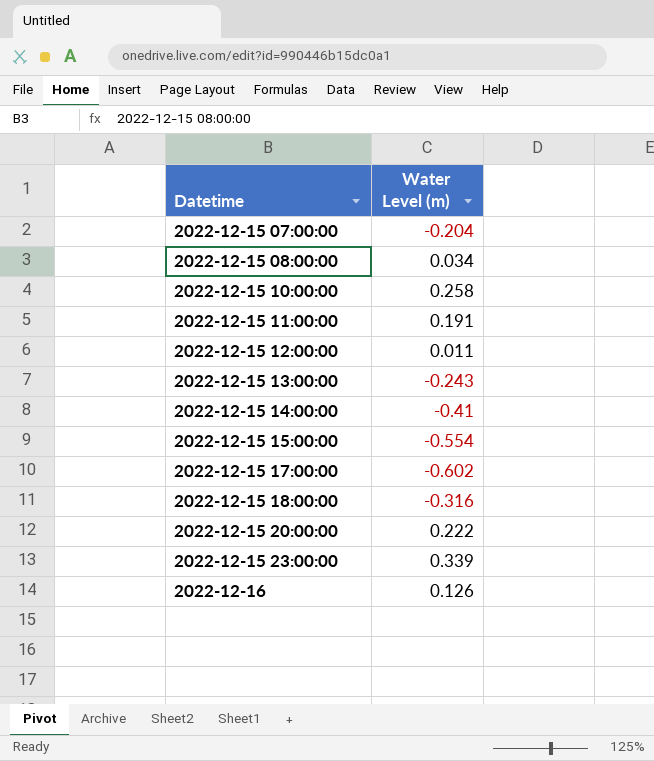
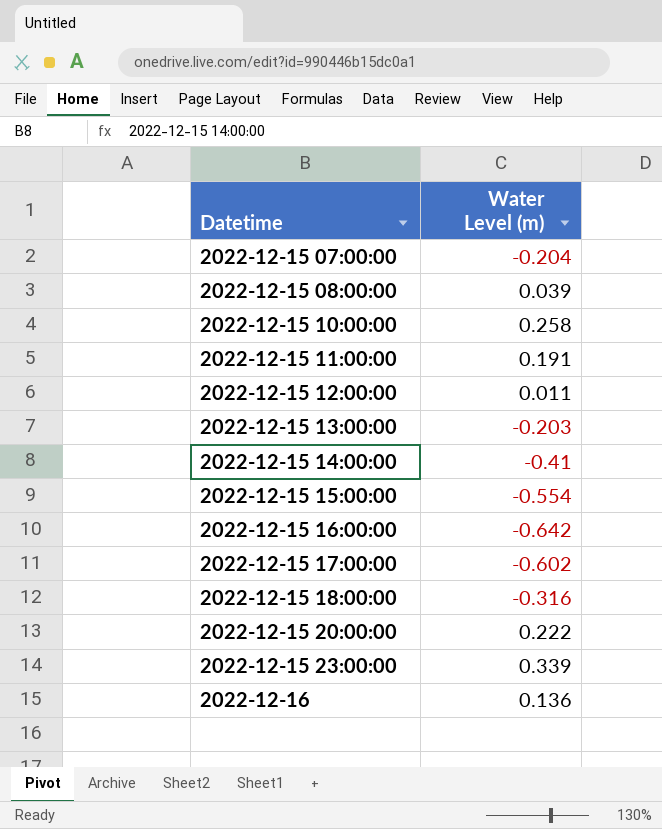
2022-12-15 08:00:00 | Water Level (m): 0.034 -> 0.039
2022-12-15 13:00:00 | Water Level (m): -0.243 -> -0.203
row 2022-12-15 16:00:00: none -> -0.642
2022-12-16 | Water Level (m): 0.126 -> 0.136

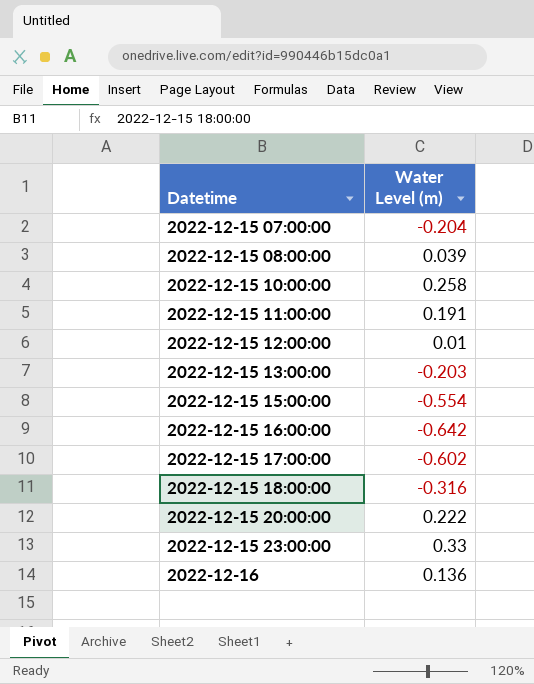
row 2022-12-15 14:00:00: -0.41 -> none
2022-12-15 12:00:00 | Water Level (m): 0.011 -> 0.01
2022-12-15 23:00:00 | Water Level (m): 0.339 -> 0.33

